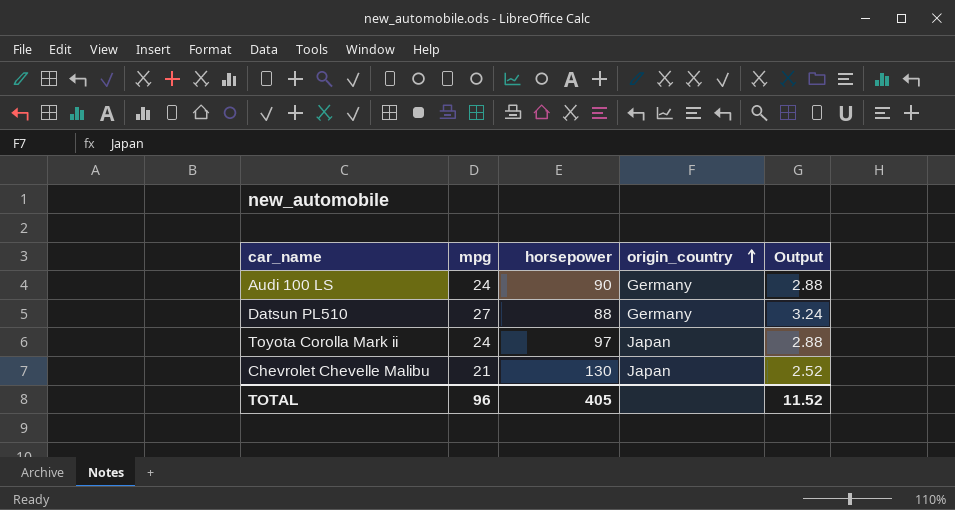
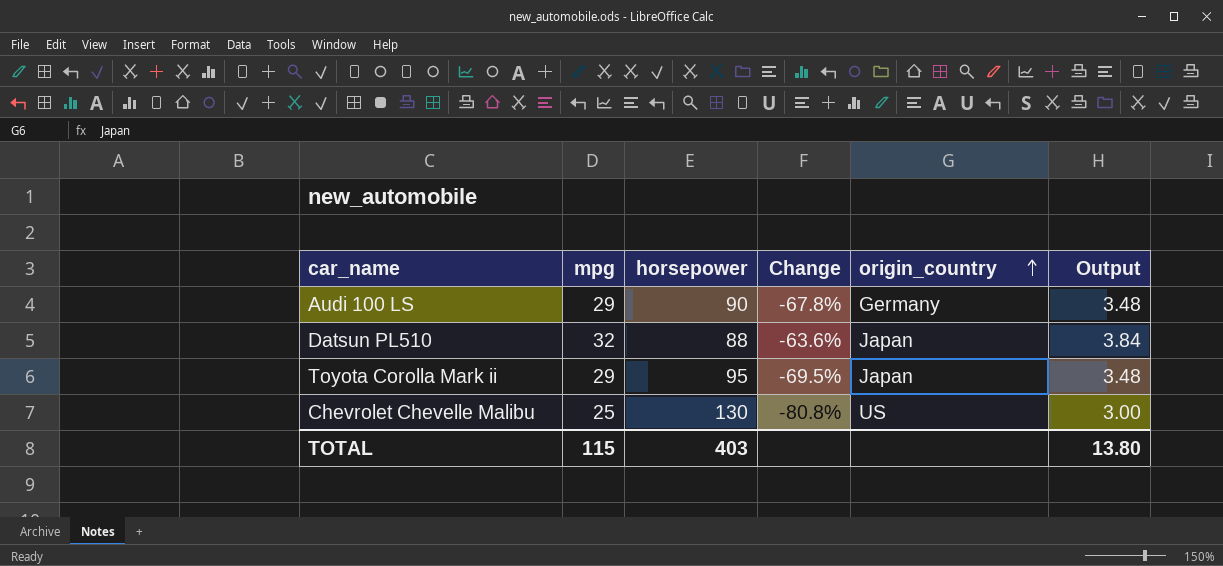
column Change | formula: none -> ([mpg] - [horsepower]) / [horsepower]
Audi 100 LS | mpg: 24 -> 29
Audi 100 LS | Output: 2.88 -> 3.48
Datsun PL510 | mpg: 27 -> 32
Datsun PL510 | origin_country: Germany -> Japan
Datsun PL510 | Output: 3.24 -> 3.84
Toyota Corolla Mark ii | mpg: 24 -> 29
Toyota Corolla Mark ii | horsepower: 97 -> 95
Toyota Corolla Mark ii | Output: 2.88 -> 3.48
Chevrolet Chevelle Malibu | mpg: 21 -> 25
Chevrolet Chevelle Malibu | origin_country: Japan -> US
Chevrolet Chevelle Malibu | Output: 2.52 -> 3.00
TOTAL | mpg: 96 -> 115
TOTAL | horsepower: 405 -> 403
TOTAL | Output: 11.52 -> 13.80

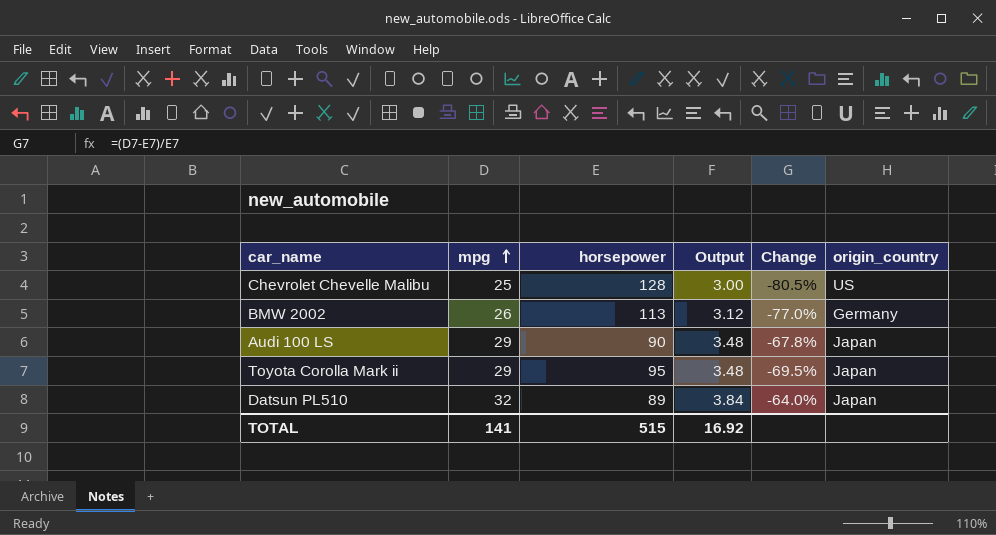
row order: origin_country ascending -> mpg ascending
column Output | position: 6 -> 4
Chevrolet Chevelle Malibu | horsepower: 130 -> 128
Chevrolet Chevelle Malibu | Change: -80.8% -> -80.5%
row BMW 2002: none -> 26 | 113 | 3.12 | -77.0% | Germany
Audi 100 LS | origin_country: Germany -> Japan
Datsun PL510 | horsepower: 88 -> 89
Datsun PL510 | Change: -63.6% -> -64.0%
TOTAL | mpg: 115 -> 141
TOTAL | horsepower: 403 -> 515
TOTAL | Output: 13.80 -> 16.92

